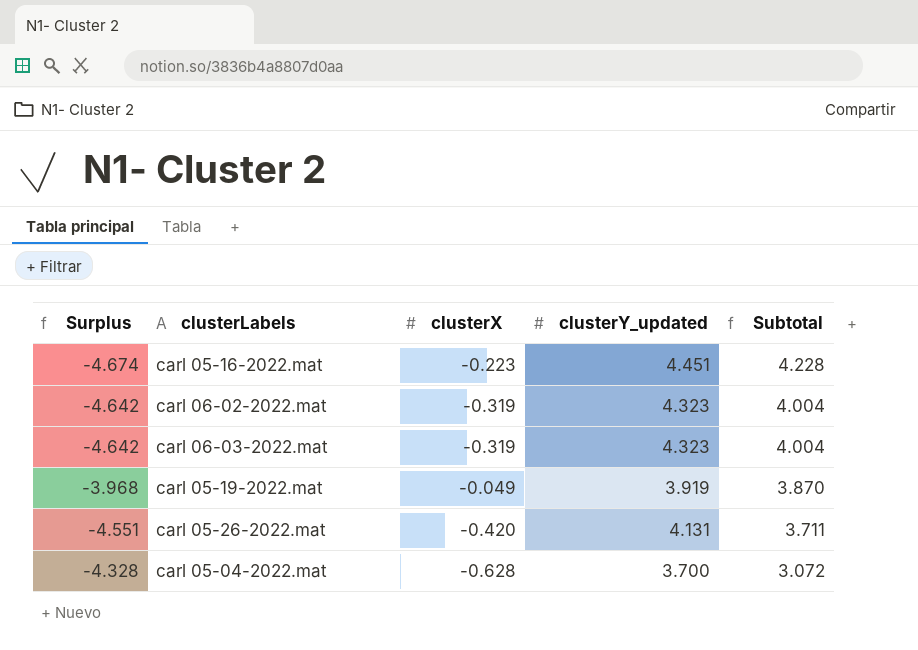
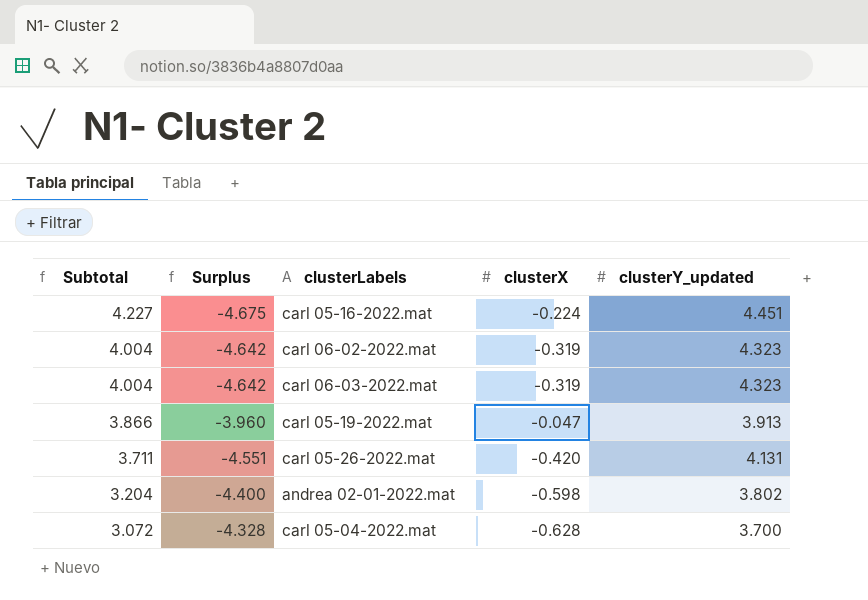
column Subtotal | position: 5 -> 1
carl 05-16-2022.mat | Subtotal: 4.228 -> 4.227
carl 05-16-2022.mat | Surplus: -4.674 -> -4.675
carl 05-16-2022.mat | clusterX: -0.223 -> -0.224
carl 05-19-2022.mat | Subtotal: 3.870 -> 3.866
carl 05-19-2022.mat | Surplus: -3.968 -> -3.960
carl 05-19-2022.mat | clusterX: -0.049 -> -0.047
carl 05-19-2022.mat | clusterY_updated: 3.919 -> 3.913
row andrea 02-01-2022.mat: none -> 3.204 | -4.400 | -0.598 | 3.802

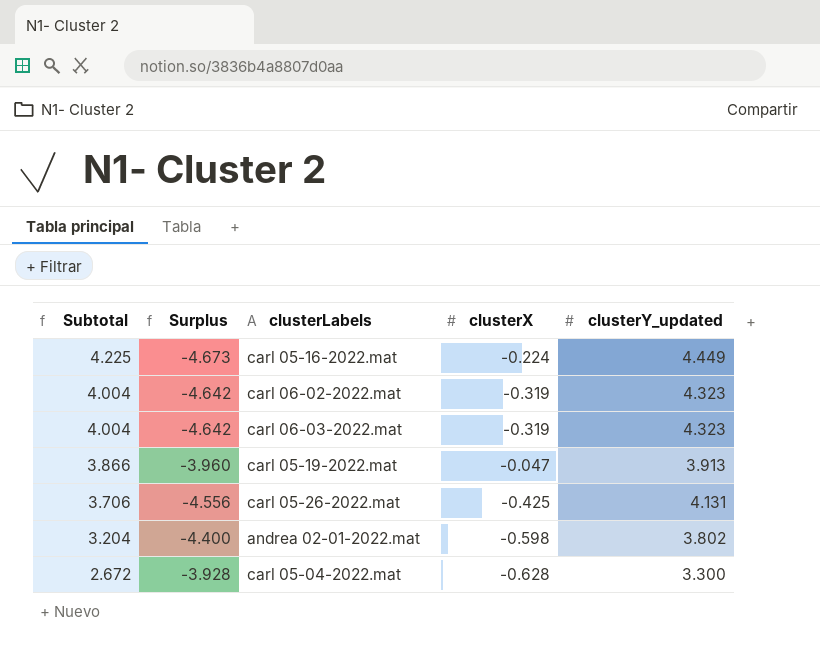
carl 05-16-2022.mat | Subtotal: 4.227 -> 4.225
carl 05-16-2022.mat | Surplus: -4.675 -> -4.673
carl 05-16-2022.mat | clusterY_updated: 4.451 -> 4.449
carl 05-26-2022.mat | Subtotal: 3.711 -> 3.706
carl 05-26-2022.mat | Surplus: -4.551 -> -4.556
carl 05-26-2022.mat | clusterX: -0.420 -> -0.425
carl 05-04-2022.mat | Subtotal: 3.072 -> 2.672
carl 05-04-2022.mat | Surplus: -4.328 -> -3.928
carl 05-04-2022.mat | clusterY_updated: 3.700 -> 3.300

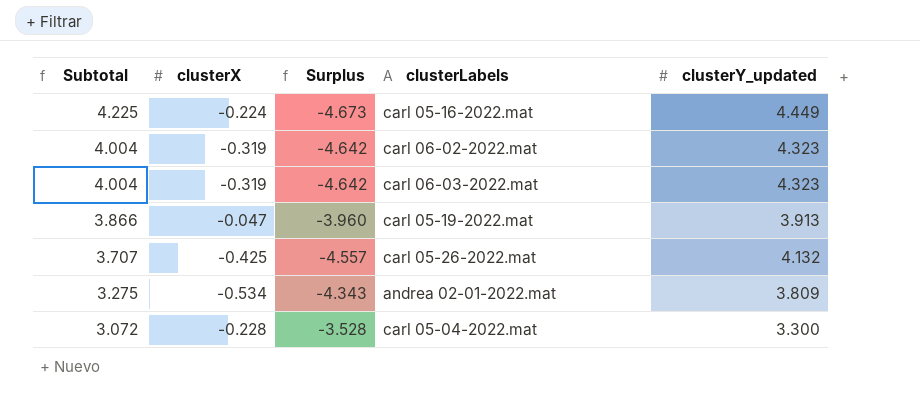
column clusterX | position: 4 -> 2
carl 05-26-2022.mat | Subtotal: 3.706 -> 3.707
carl 05-26-2022.mat | Surplus: -4.556 -> -4.557
carl 05-26-2022.mat | clusterY_updated: 4.131 -> 4.132
andrea 02-01-2022.mat | Subtotal: 3.204 -> 3.275
andrea 02-01-2022.mat | clusterX: -0.598 -> -0.534
andrea 02-01-2022.mat | Surplus: -4.400 -> -4.343
andrea 02-01-2022.mat | clusterY_updated: 3.802 -> 3.809
carl 05-04-2022.mat | Subtotal: 2.672 -> 3.072
carl 05-04-2022.mat | clusterX: -0.628 -> -0.228
carl 05-04-2022.mat | Surplus: -3.928 -> -3.528

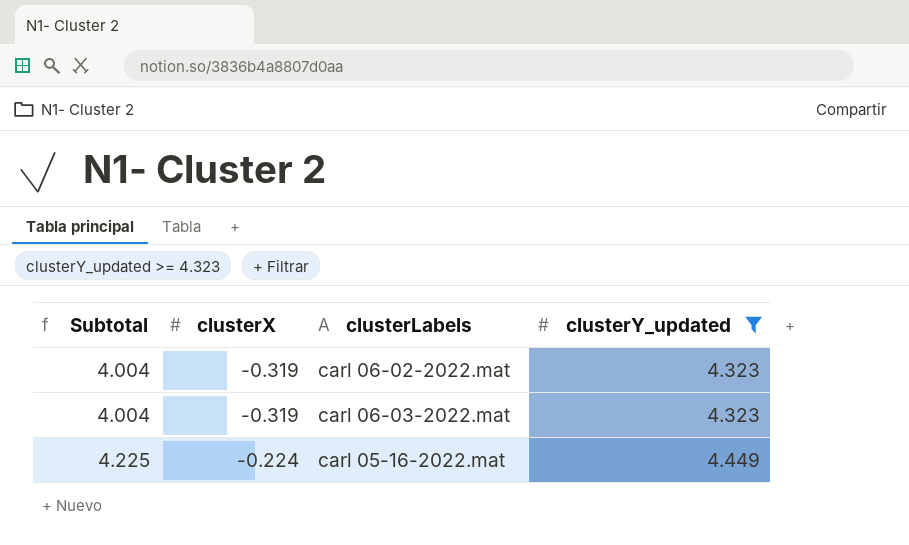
filter: none -> clusterY_updated >= 4.323
row order: Subtotal descending -> Subtotal ascending
column Surplus | formula: [clusterX] - [clusterY_updated] -> none

